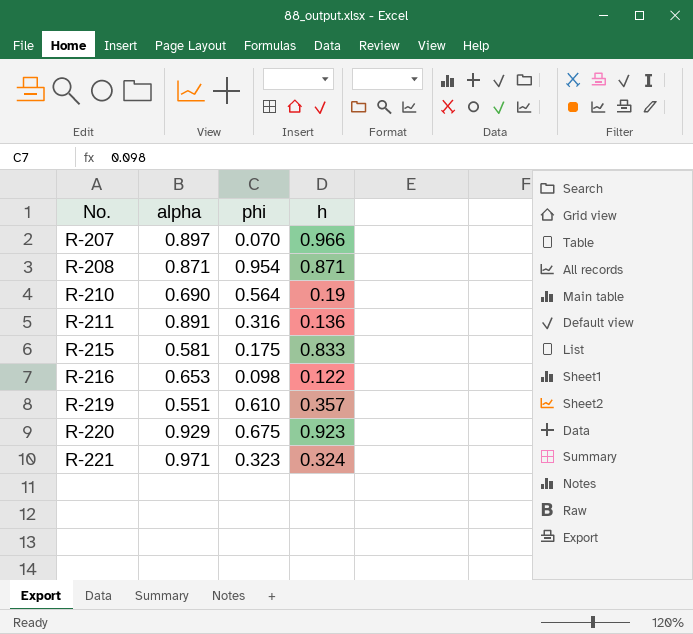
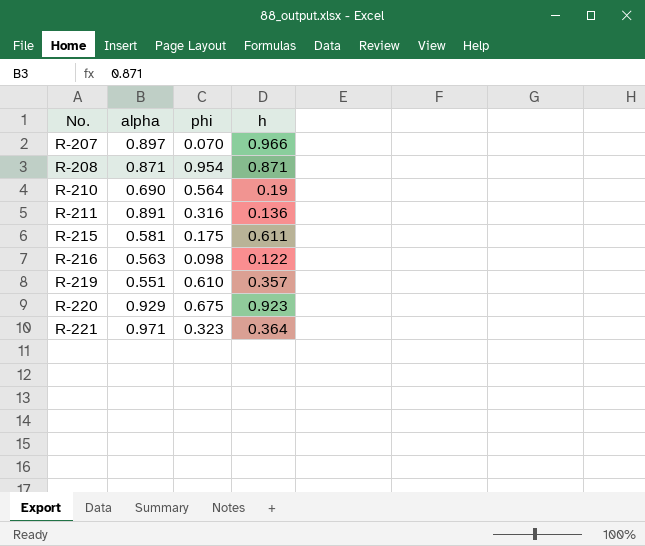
R-215 | h: 0.833 -> 0.611
R-216 | alpha: 0.653 -> 0.563
R-221 | h: 0.324 -> 0.364

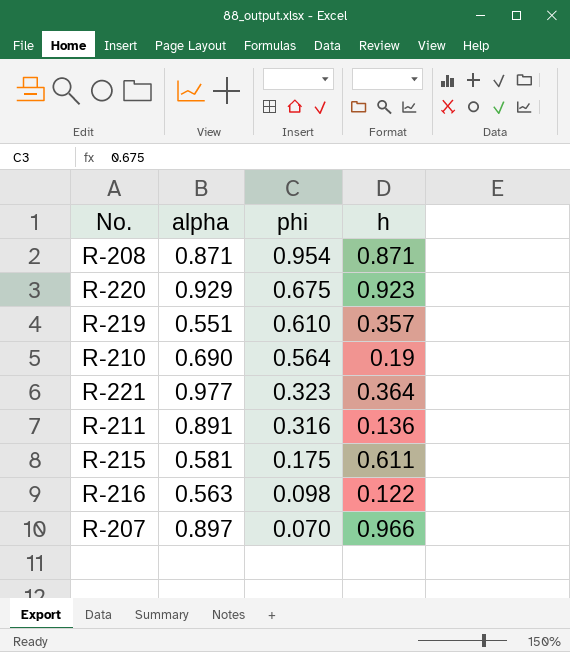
row order: No. ascending -> phi descending
R-221 | alpha: 0.971 -> 0.977

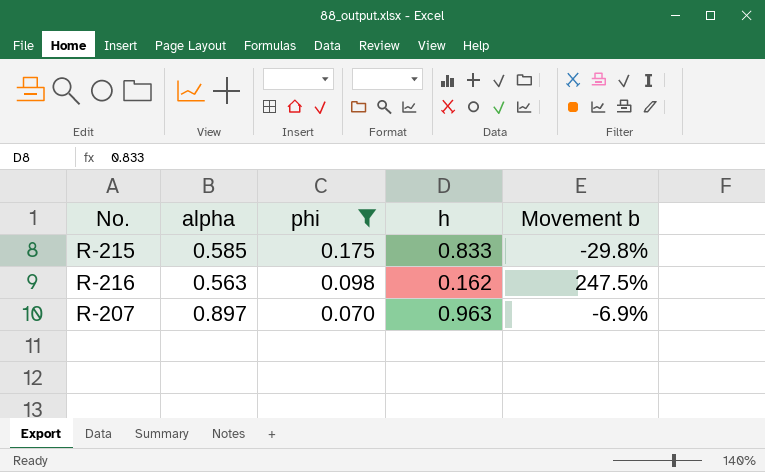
filter: none -> phi <= 0.175
column Movement b | formula: none -> ([alpha] - [h]) / [h]
R-215 | alpha: 0.581 -> 0.585
R-215 | h: 0.611 -> 0.833
R-216 | h: 0.122 -> 0.162
R-207 | h: 0.966 -> 0.963

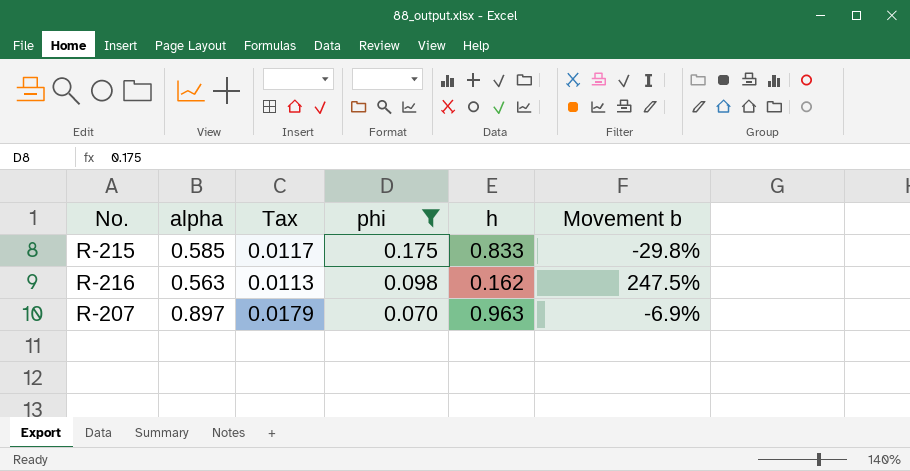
column Tax | formula: none -> [alpha] * 0.02

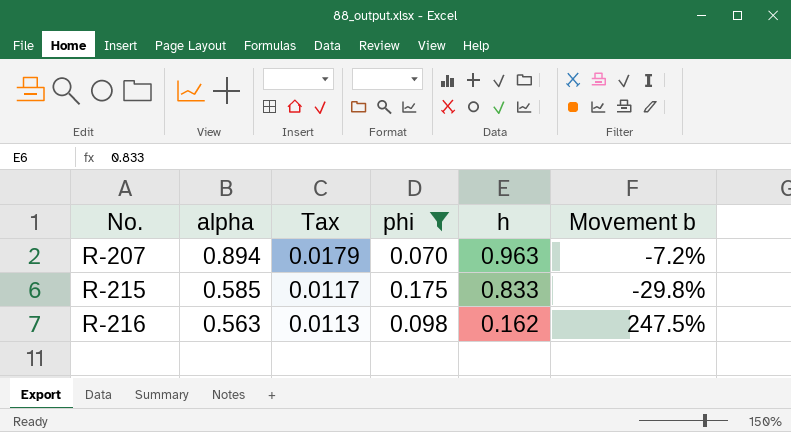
row order: phi descending -> No. ascending
R-207 | alpha: 0.897 -> 0.894
R-207 | Movement b: -6.9% -> -7.2%

